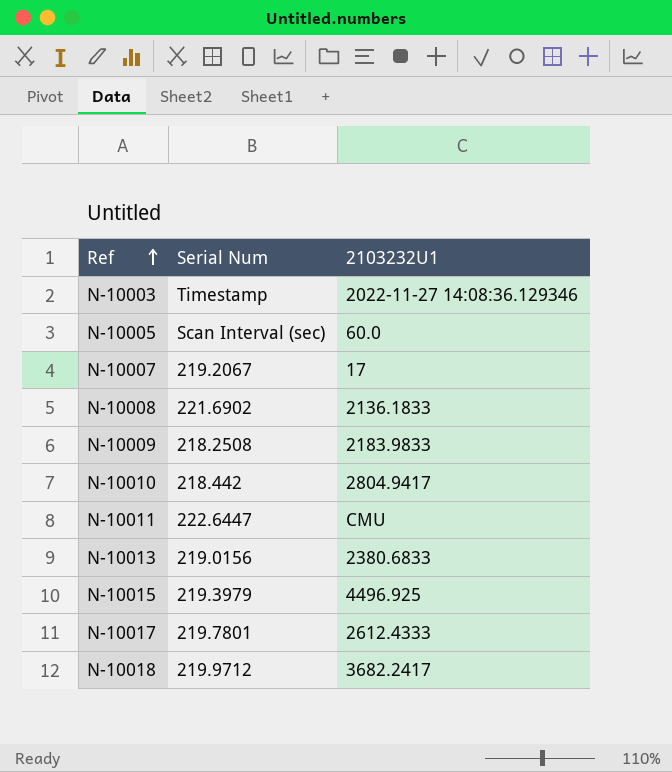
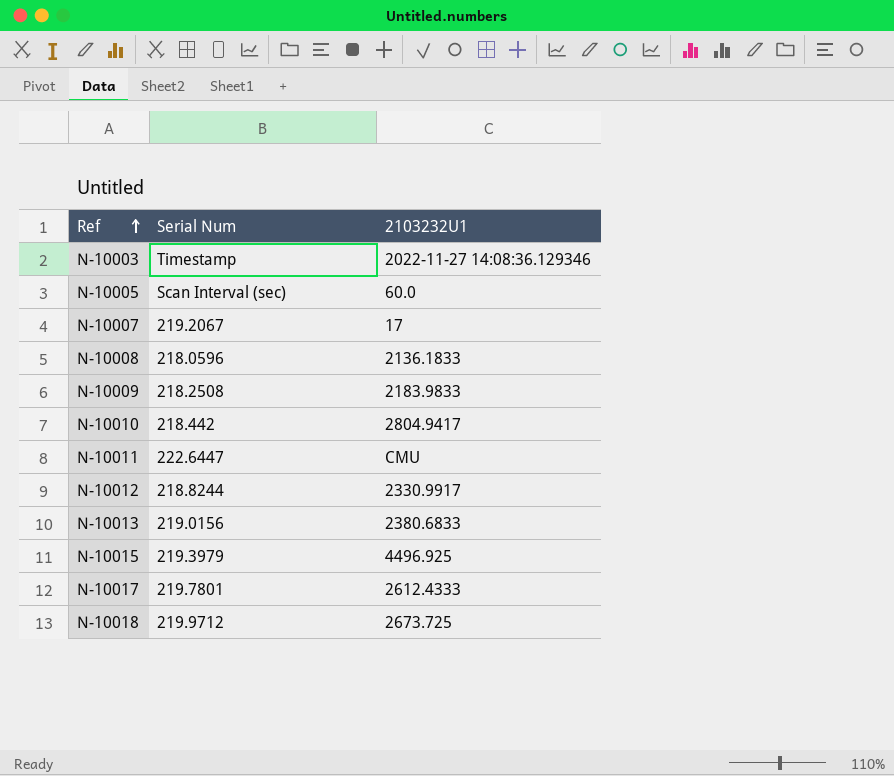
N-10008 | Serial Num: 221.6902 -> 218.0596
row N-10012: none -> 218.8244 | 2330.9917
N-10018 | 2103232U1: 3682.2417 -> 2673.725

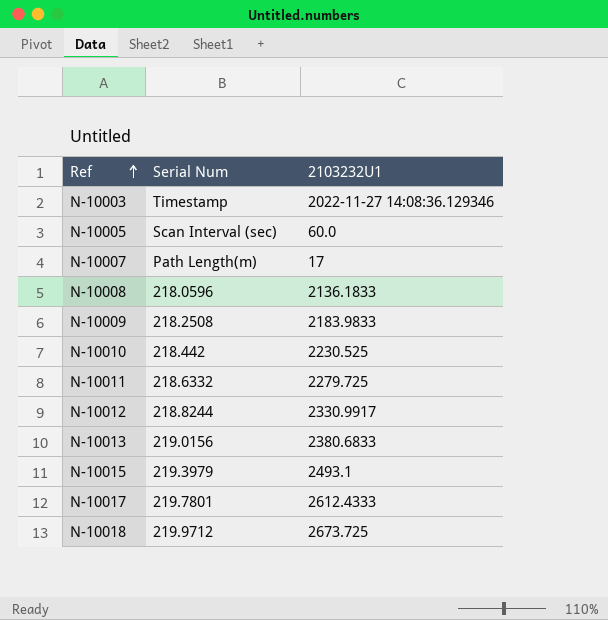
N-10007 | Serial Num: 219.2067 -> Path Length(m)
N-10010 | 2103232U1: 2804.9417 -> 2230.525
N-10011 | Serial Num: 222.6447 -> 218.6332
N-10011 | 2103232U1: CMU -> 2279.725
N-10015 | 2103232U1: 4496.925 -> 2493.1

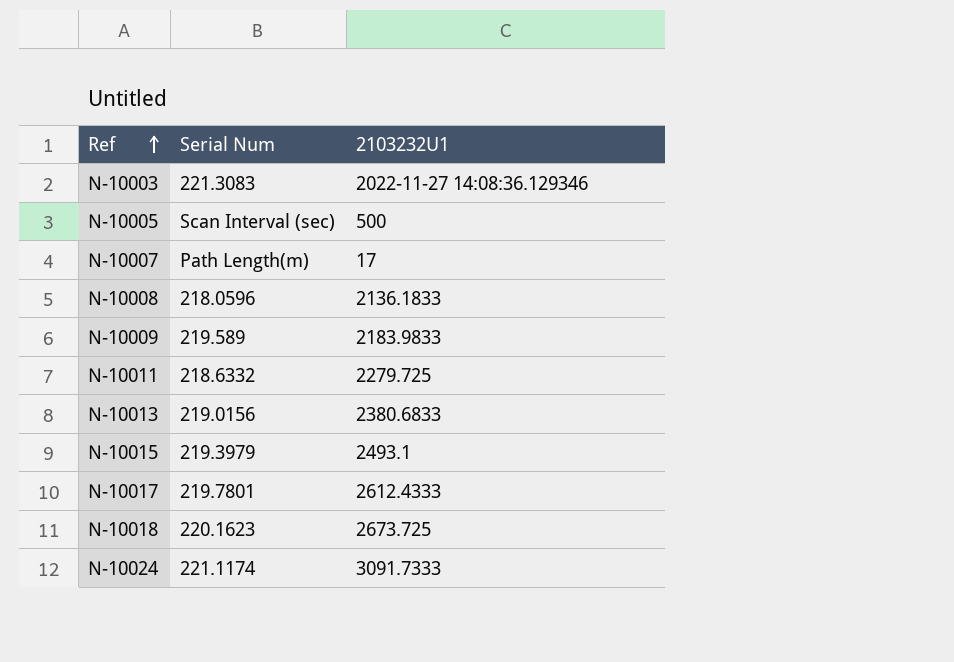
row N-10010: 218.442 | 2230.525 -> none
row N-10012: 218.8244 | 2330.9917 -> none
N-10003 | Serial Num: Timestamp -> 221.3083
N-10005 | 2103232U1: 60.0 -> 500
N-10009 | Serial Num: 218.2508 -> 219.589
N-10018 | Serial Num: 219.9712 -> 220.1623
row N-10024: none -> 221.1174 | 3091.7333

